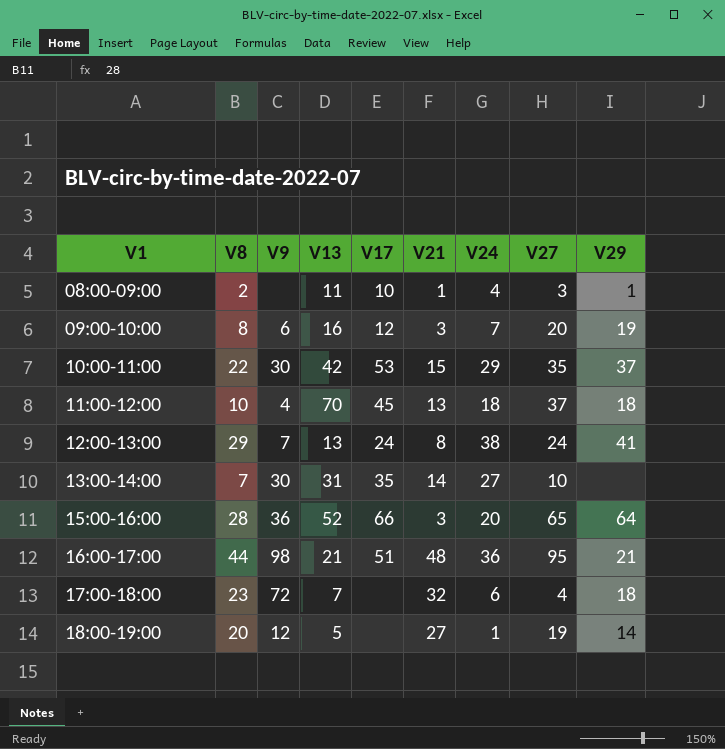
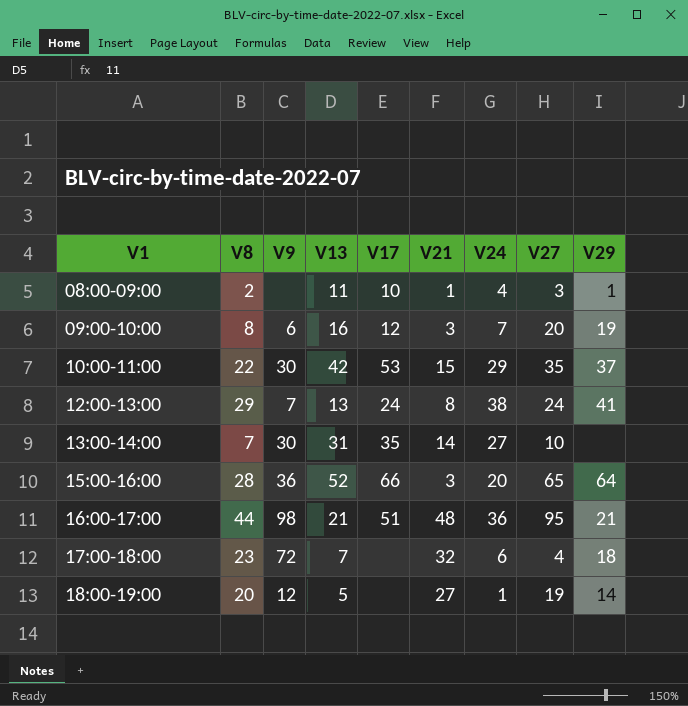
row 11:00-12:00: 10 | 4 | 70 | 45 | 13 | 18 | 37 | 18 -> none

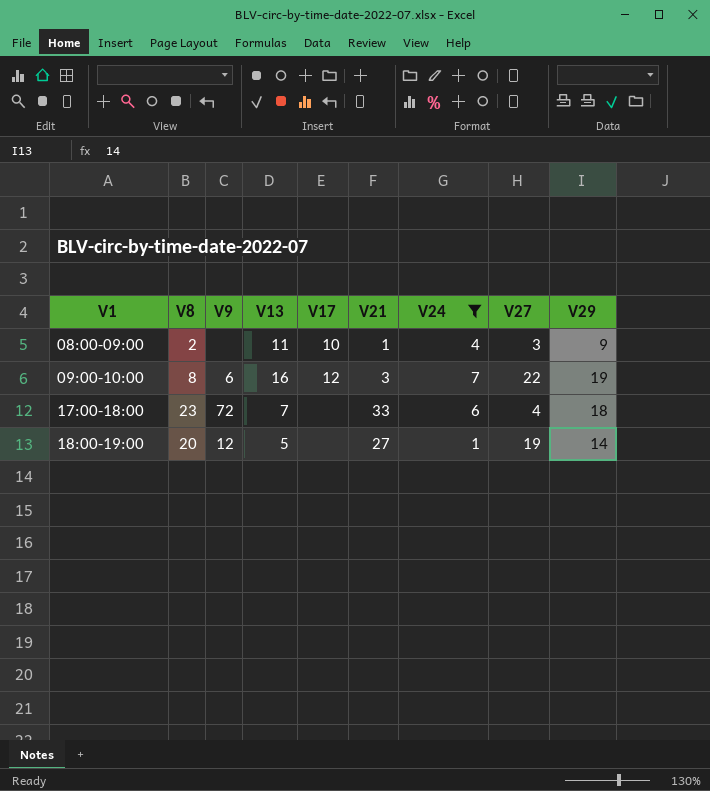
filter: none -> V24 <= 7
08:00-09:00 | V29: 1 -> 9
09:00-10:00 | V27: 20 -> 22
17:00-18:00 | V21: 32 -> 33

